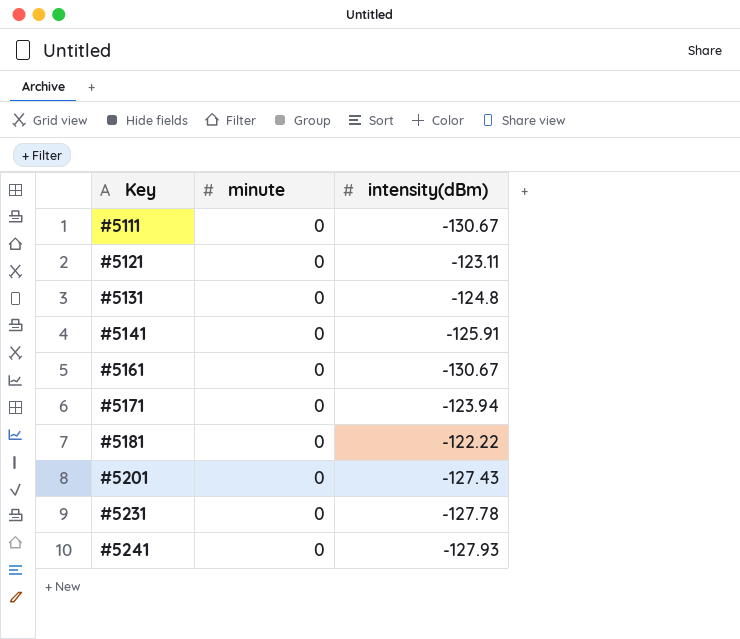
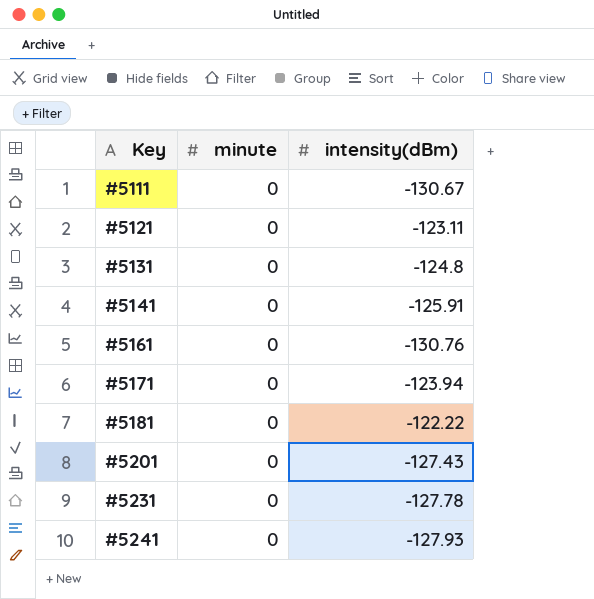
#5161 | intensity(dBm): -130.67 -> -130.76

